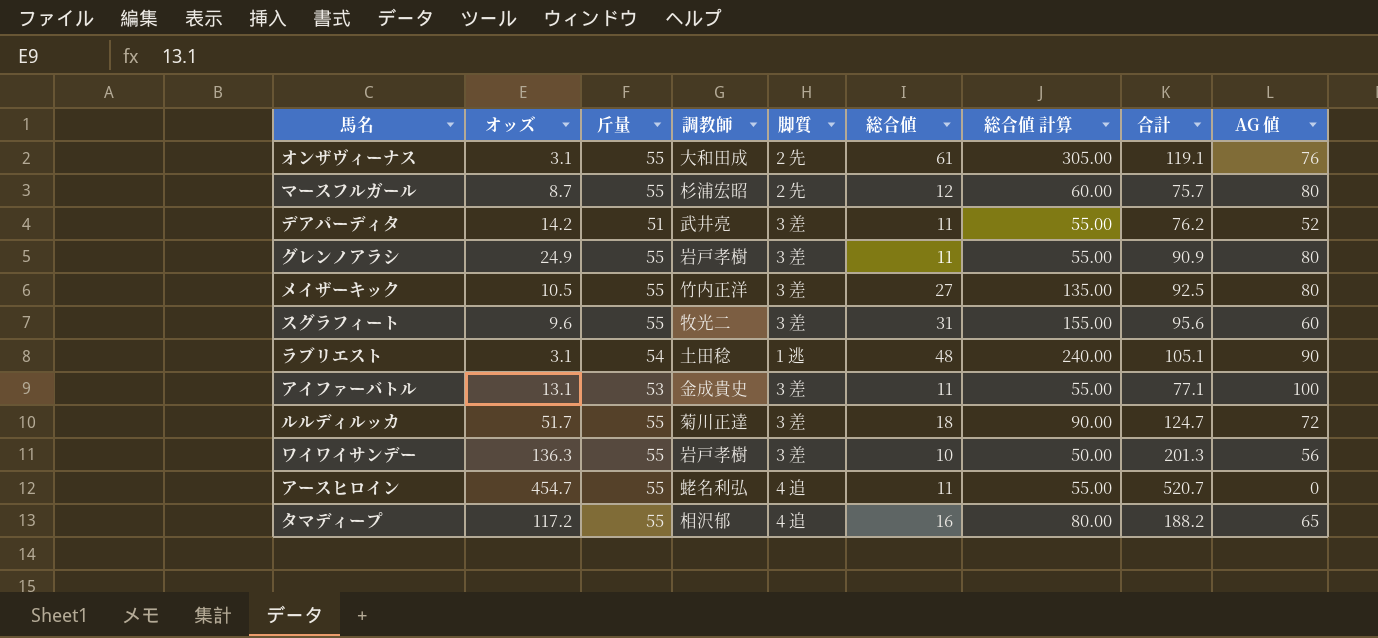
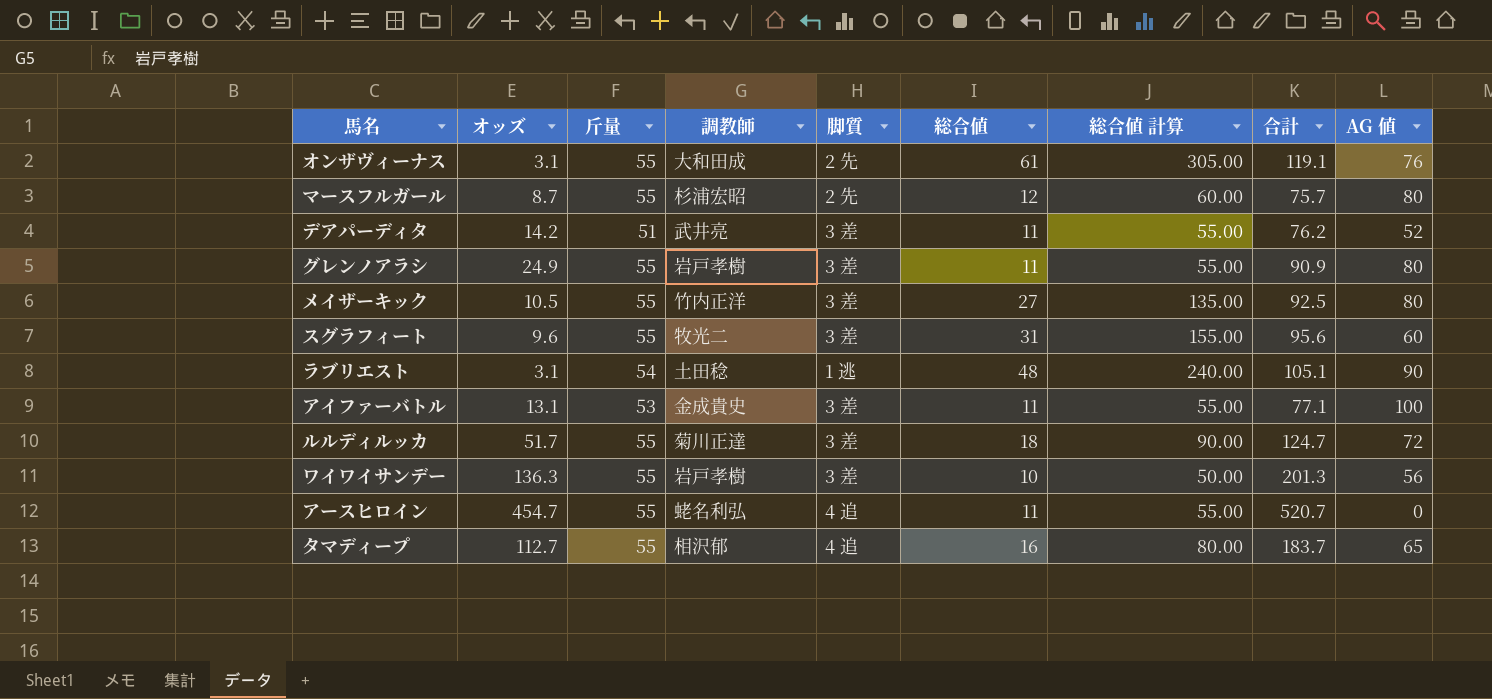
タマディープ | オッズ: 117.2 -> 112.7
タマディープ | 合計: 188.2 -> 183.7

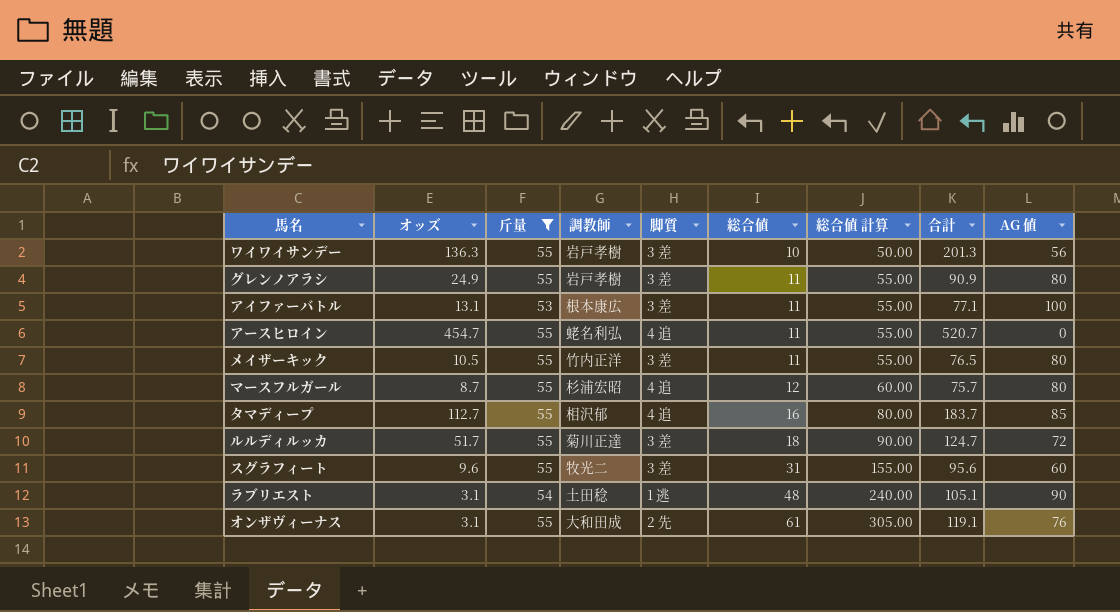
filter: none -> 斤量 != 51
row order: none -> 総合値 ascending
アイファーバトル | 調教師: 金成貴史 -> 根本康広
メイザーキック | 総合値: 27 -> 11
メイザーキック | 総合値 計算: 135.00 -> 55.00
メイザーキック | 合計: 92.5 -> 76.5
マースフルガール | 脚質: 2 先 -> 4 追
タマディープ | AG 値: 65 -> 85

